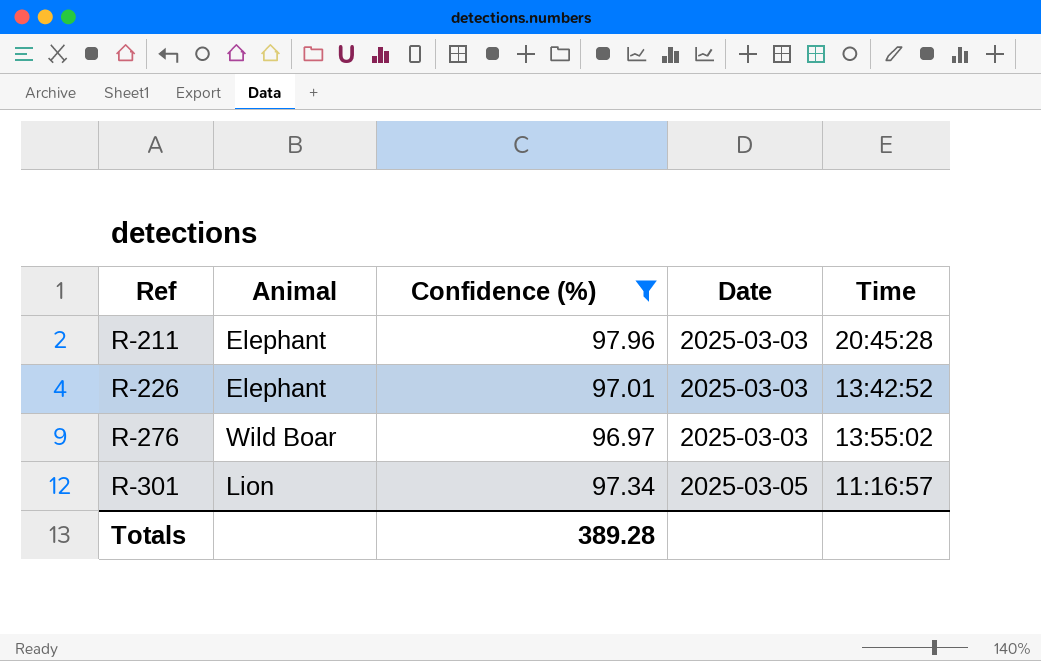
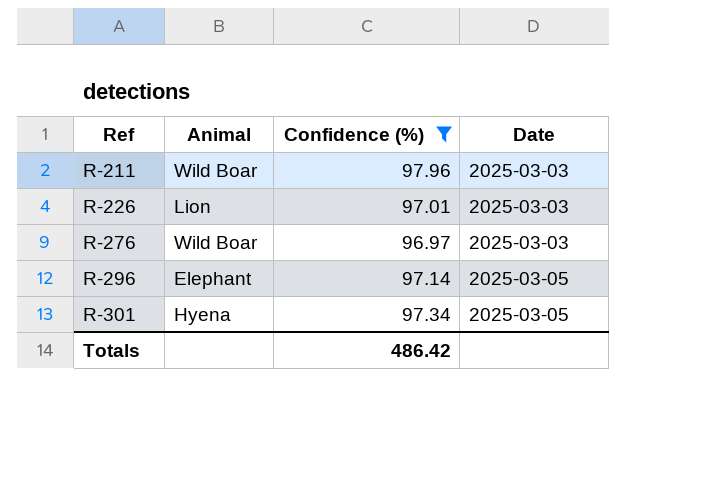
column Time | position: 5 -> none
R-211 | Animal: Elephant -> Wild Boar
R-226 | Animal: Elephant -> Lion
row R-296: none -> Elephant | 97.14 | 2025-03-05
R-301 | Animal: Lion -> Hyena
Totals | Confidence (%): 389.28 -> 486.42

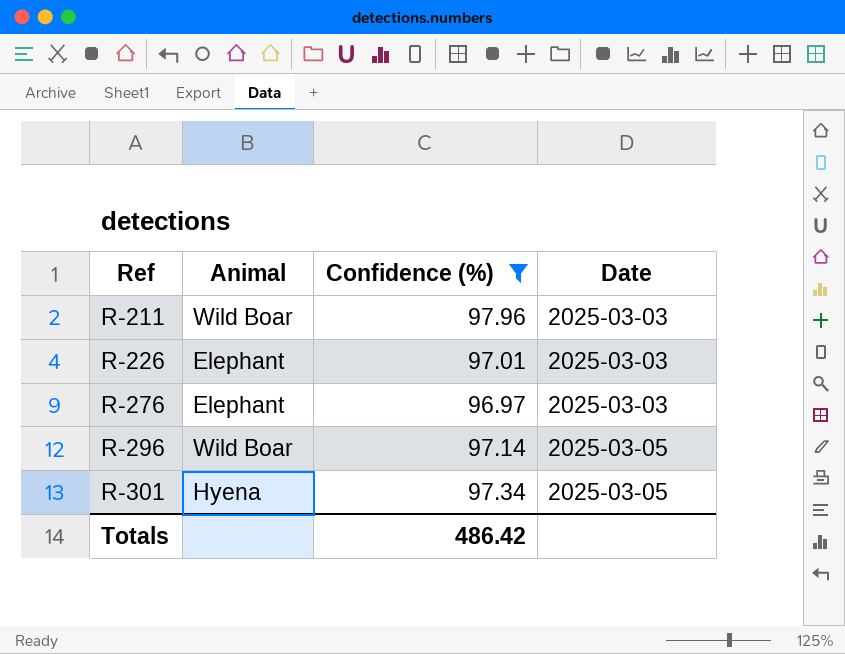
R-226 | Animal: Lion -> Elephant
R-276 | Animal: Wild Boar -> Elephant
R-296 | Animal: Elephant -> Wild Boar

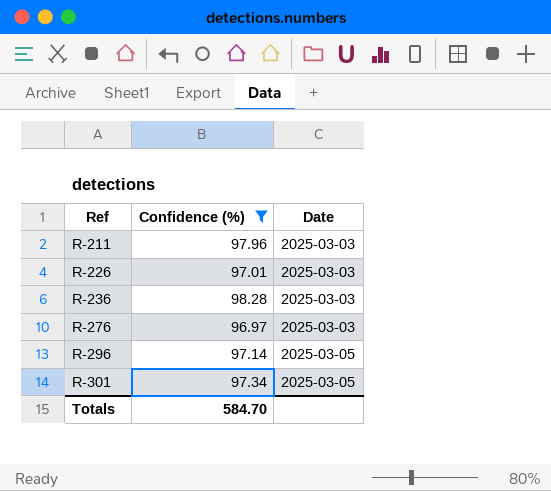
column Animal | position: 2 -> none
row R-236: none -> 98.28 | 2025-03-03
Totals | Confidence (%): 486.42 -> 584.70

